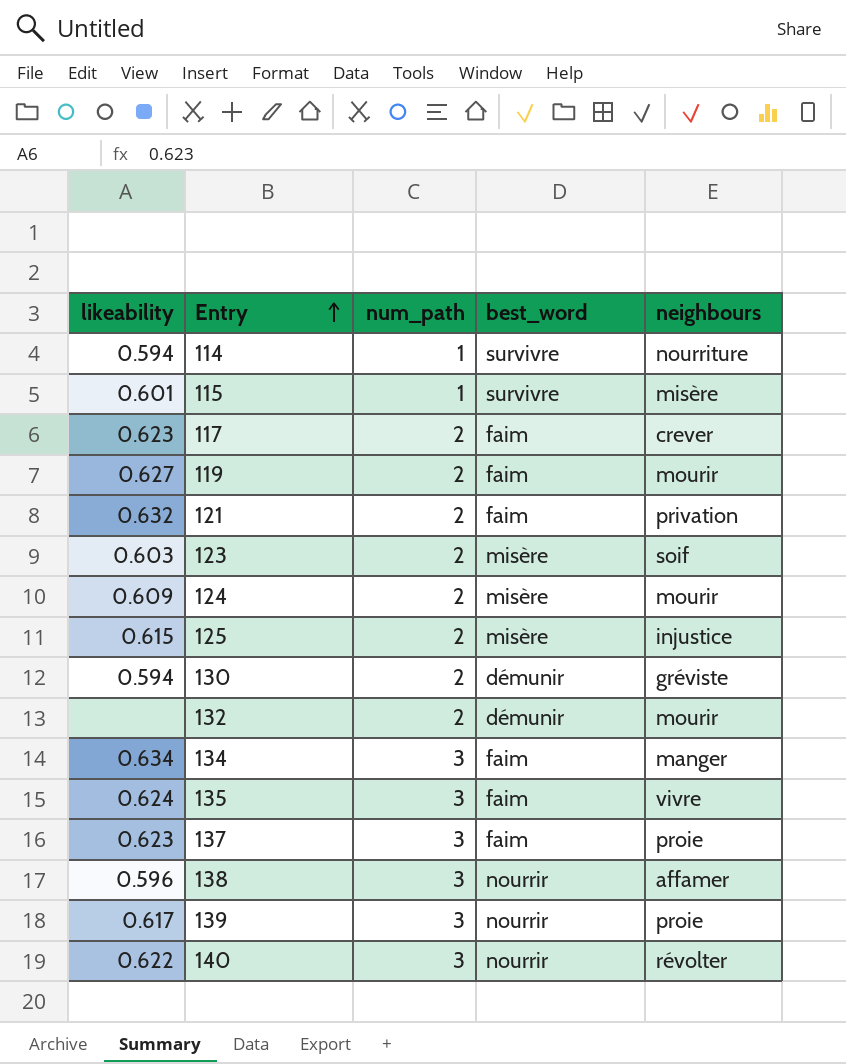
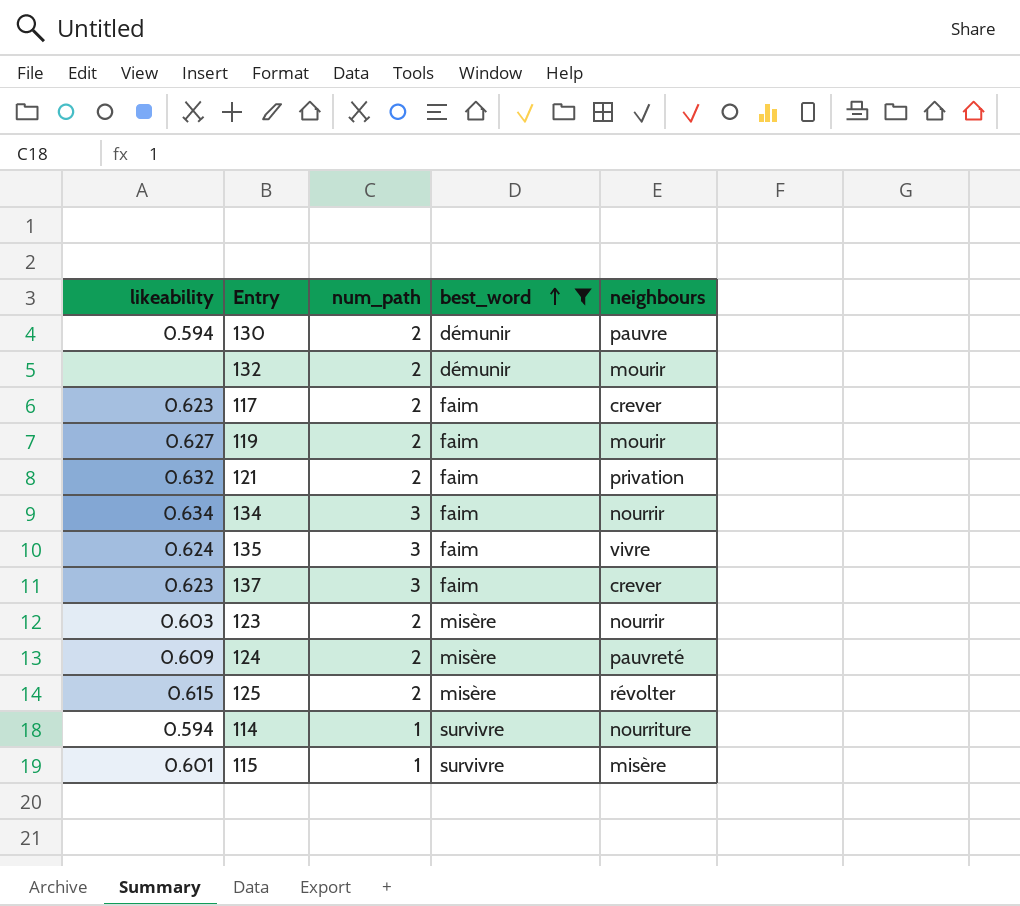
filter: none -> best_word != nourrir
row order: Entry ascending -> best_word ascending
130 | neighbours: gréviste -> pauvre
134 | neighbours: manger -> nourrir
137 | neighbours: proie -> crever
123 | neighbours: soif -> nourrir
124 | neighbours: mourir -> pauvreté
125 | neighbours: injustice -> révolter

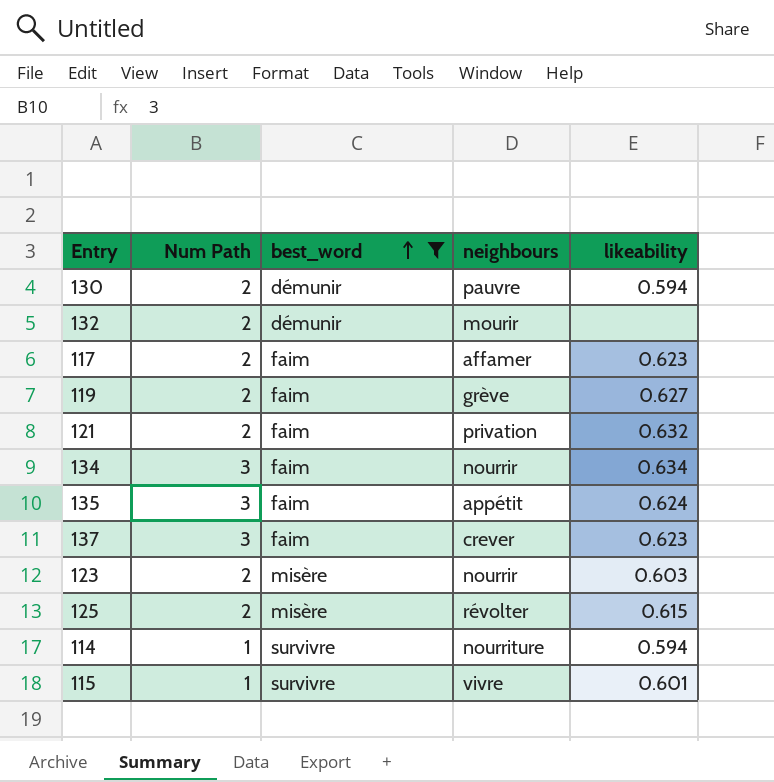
column name: num_path -> Num Path
column likeability | position: 1 -> 5
row 124: 0.609 | 2 | misère | pauvreté -> none
117 | neighbours: crever -> affamer
119 | neighbours: mourir -> grève
135 | neighbours: vivre -> appétit
115 | neighbours: misère -> vivre

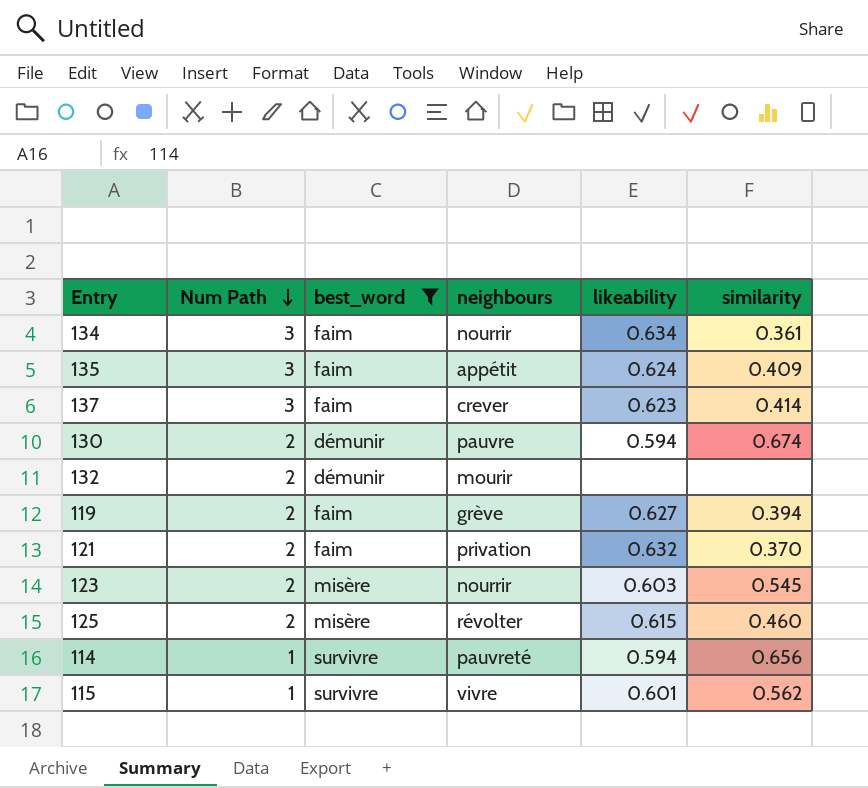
row order: best_word ascending -> Num Path descending
column similarity | position: none -> 6
row 117: 2 | faim | affamer | 0.623 -> none
114 | neighbours: nourriture -> pauvreté

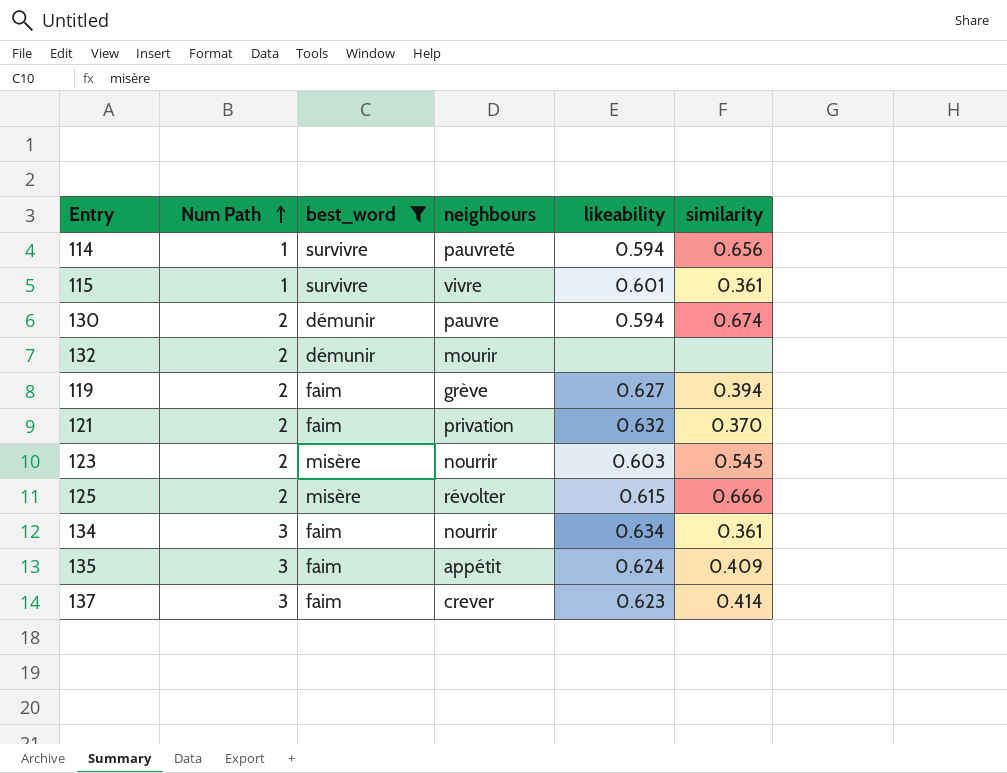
row order: Num Path descending -> Num Path ascending
115 | similarity: 0.562 -> 0.361
125 | similarity: 0.460 -> 0.666

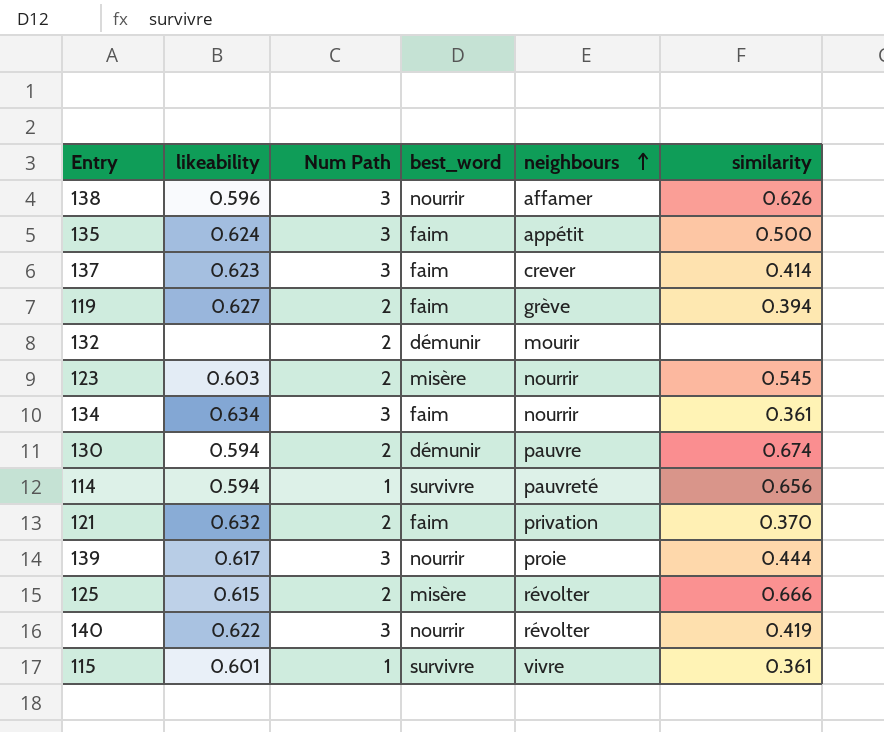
filter: best_word != nourrir -> none
row order: Num Path ascending -> neighbours ascending
column likeability | position: 5 -> 2
135 | similarity: 0.409 -> 0.500

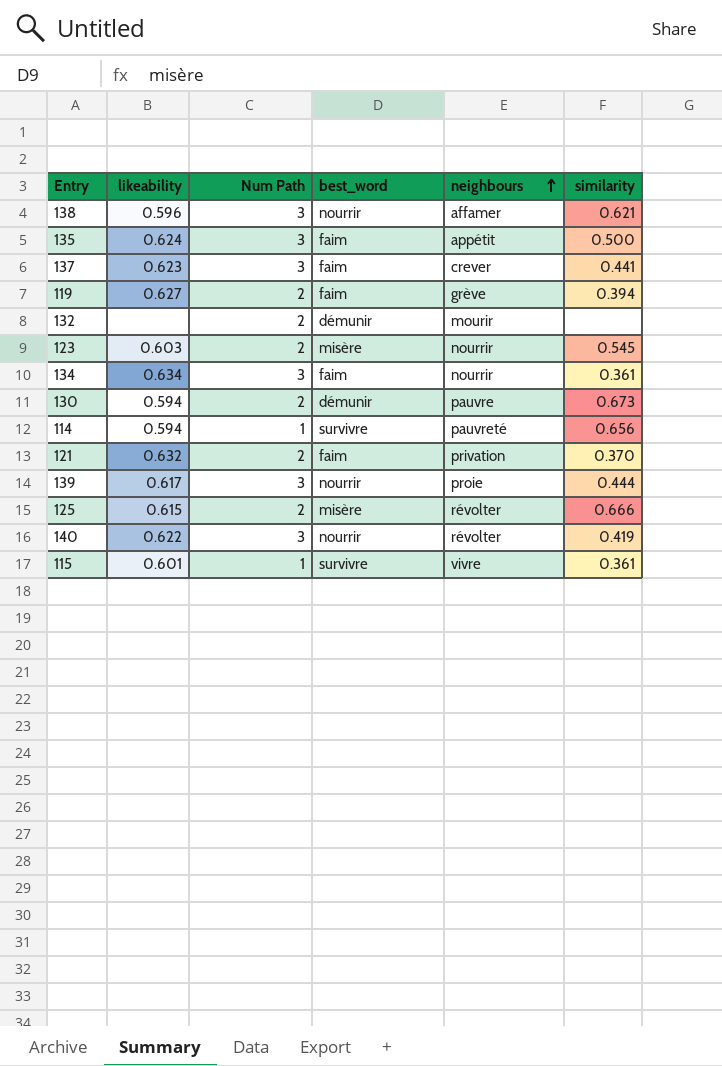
138 | similarity: 0.626 -> 0.621
137 | similarity: 0.414 -> 0.441
130 | similarity: 0.674 -> 0.673

